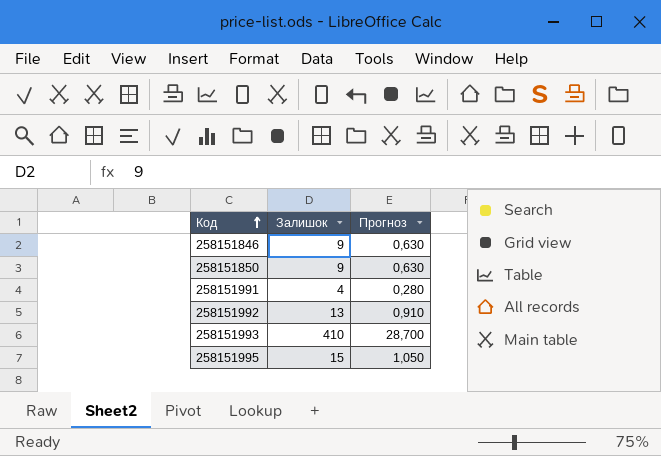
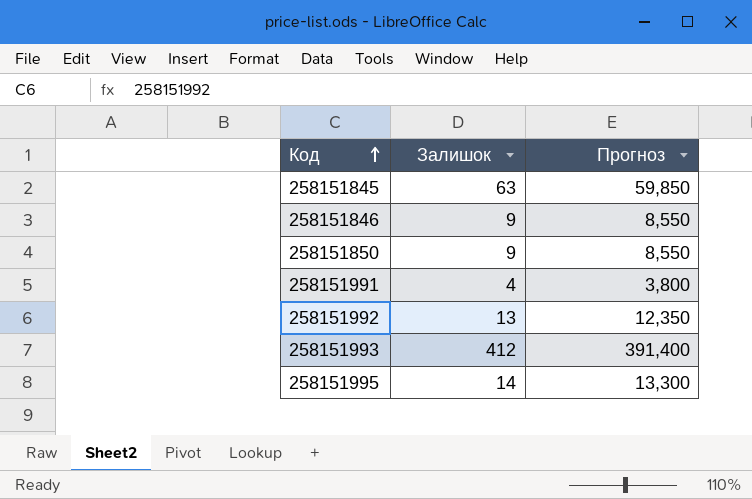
column Прогноз | formula: [Залишок] * 0,07 -> [Залишок] * 0,95
row 258151845: none -> 63 | 59,850
258151993 | Залишок: 410 -> 412
258151995 | Залишок: 15 -> 14

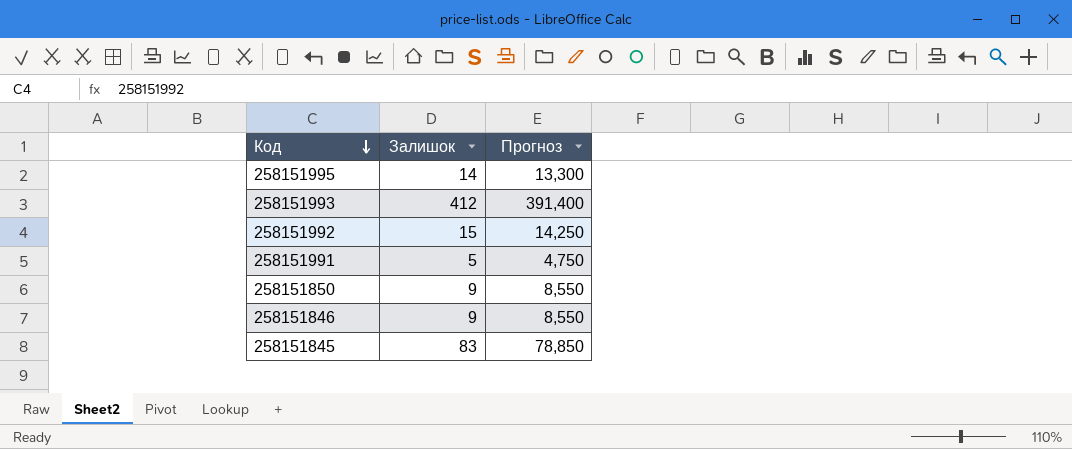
row order: Код ascending -> Код descending
258151992 | Залишок: 13 -> 15
258151992 | Прогноз: 12,350 -> 14,250
258151991 | Залишок: 4 -> 5
258151991 | Прогноз: 3,800 -> 4,750
258151845 | Залишок: 63 -> 83
258151845 | Прогноз: 59,850 -> 78,850

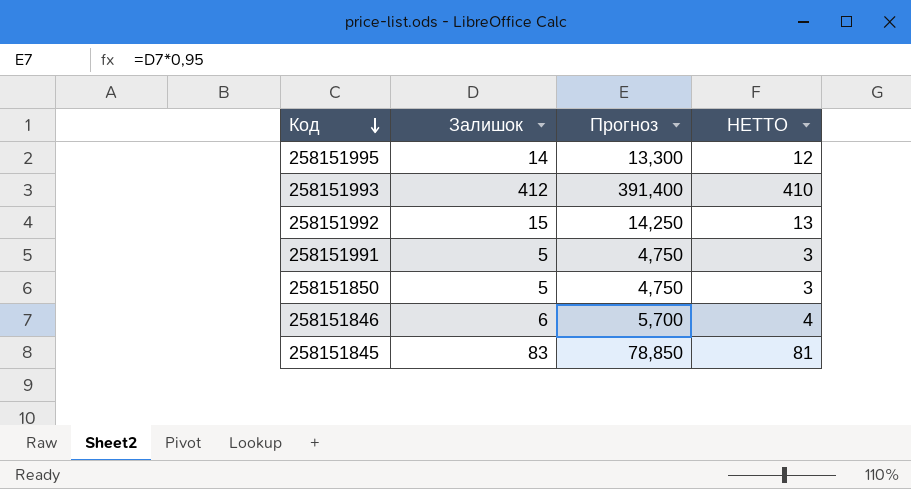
column НЕТТО | formula: none -> [Залишок] - 2
258151850 | Залишок: 9 -> 5
258151850 | Прогноз: 8,550 -> 4,750
258151846 | Залишок: 9 -> 6
258151846 | Прогноз: 8,550 -> 5,700

